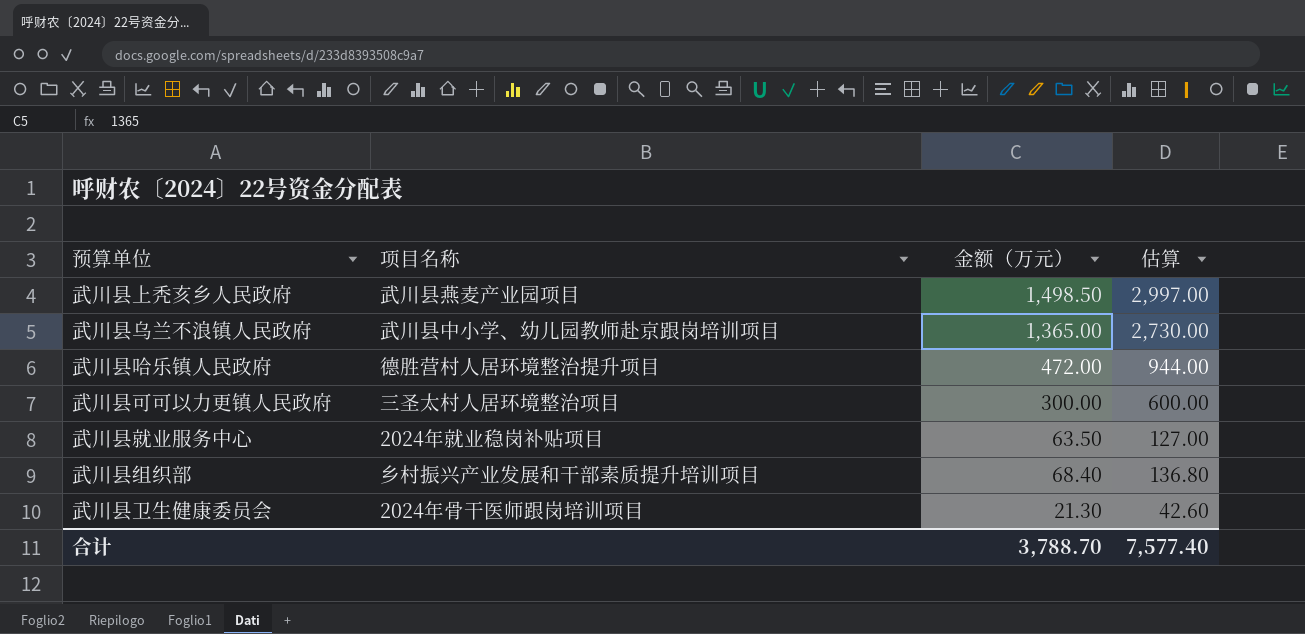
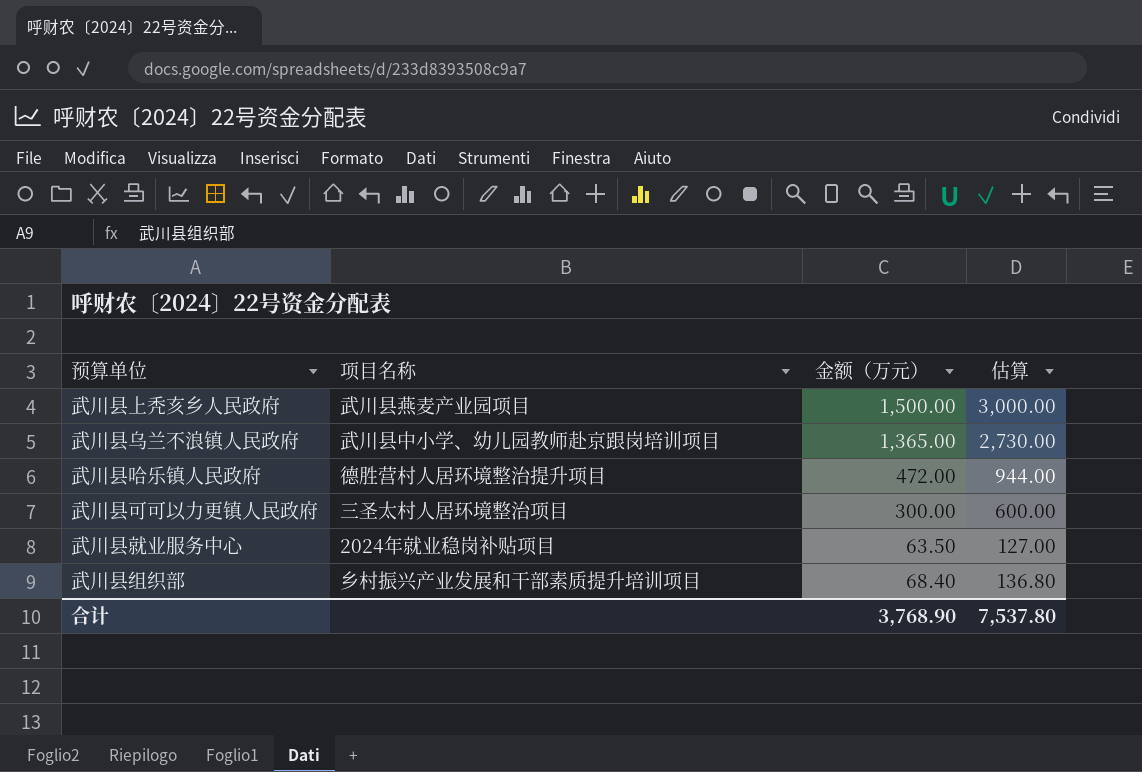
row 武川县卫生健康委员会: 2024年骨干医师跟岗培训项目 | 21.30 | 42.60 -> none
武川县上秃亥乡人民政府 | 金额（万元）: 1,498.50 -> 1,500.00
武川县上秃亥乡人民政府 | 估算: 2,997.00 -> 3,000.00
合计 | 金额（万元）: 3,788.70 -> 3,768.90
合计 | 估算: 7,577.40 -> 7,537.80

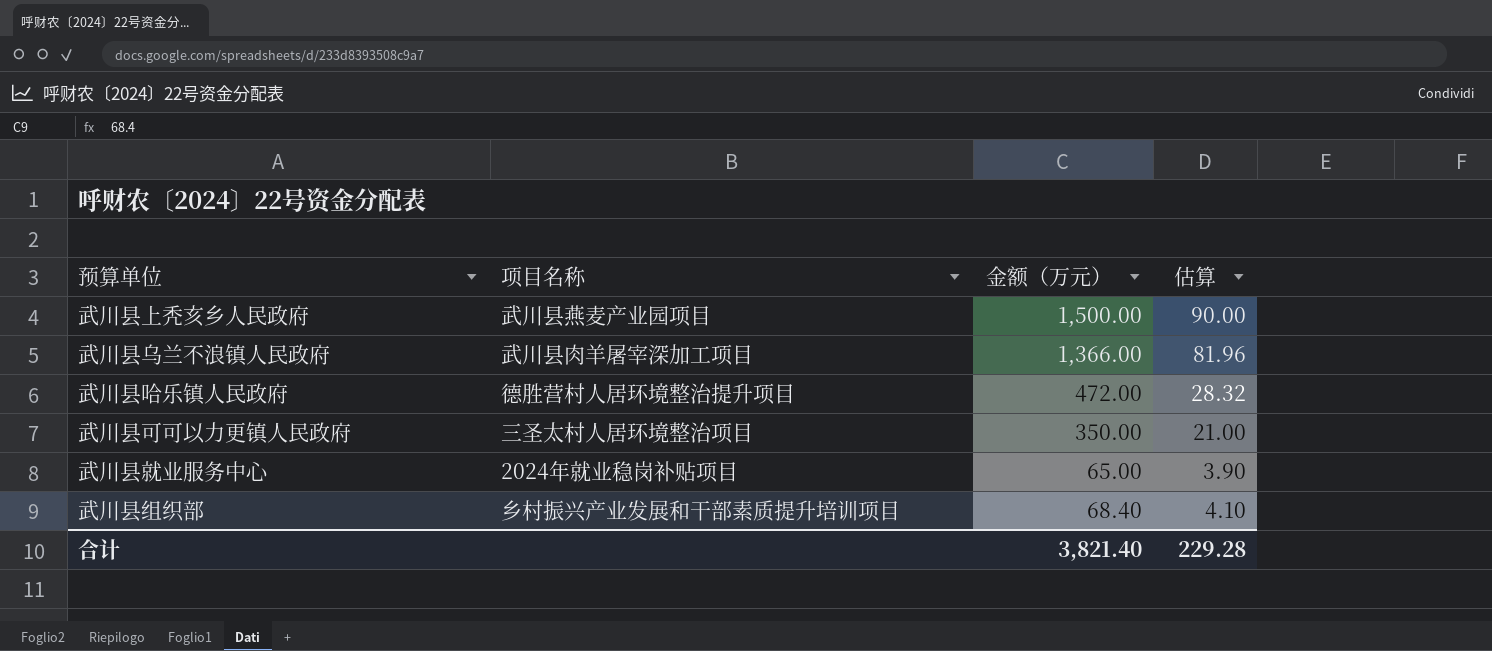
column 估算 | formula: [金额（万元）] * 2 -> [金额（万元）] * 0.06
武川县乌兰不浪镇人民政府 | 项目名称: 武川县中小学、幼儿园教师赴京跟岗培训项目 -> 武川县肉羊屠宰深加工项目
武川县乌兰不浪镇人民政府 | 金额（万元）: 1,365.00 -> 1,366.00
武川县可可以力更镇人民政府 | 金额（万元）: 300.00 -> 350.00
武川县就业服务中心 | 金额（万元）: 63.50 -> 65.00
合计 | 金额（万元）: 3,768.90 -> 3,821.40
合计 | 估算: 7,537.80 -> 229.28

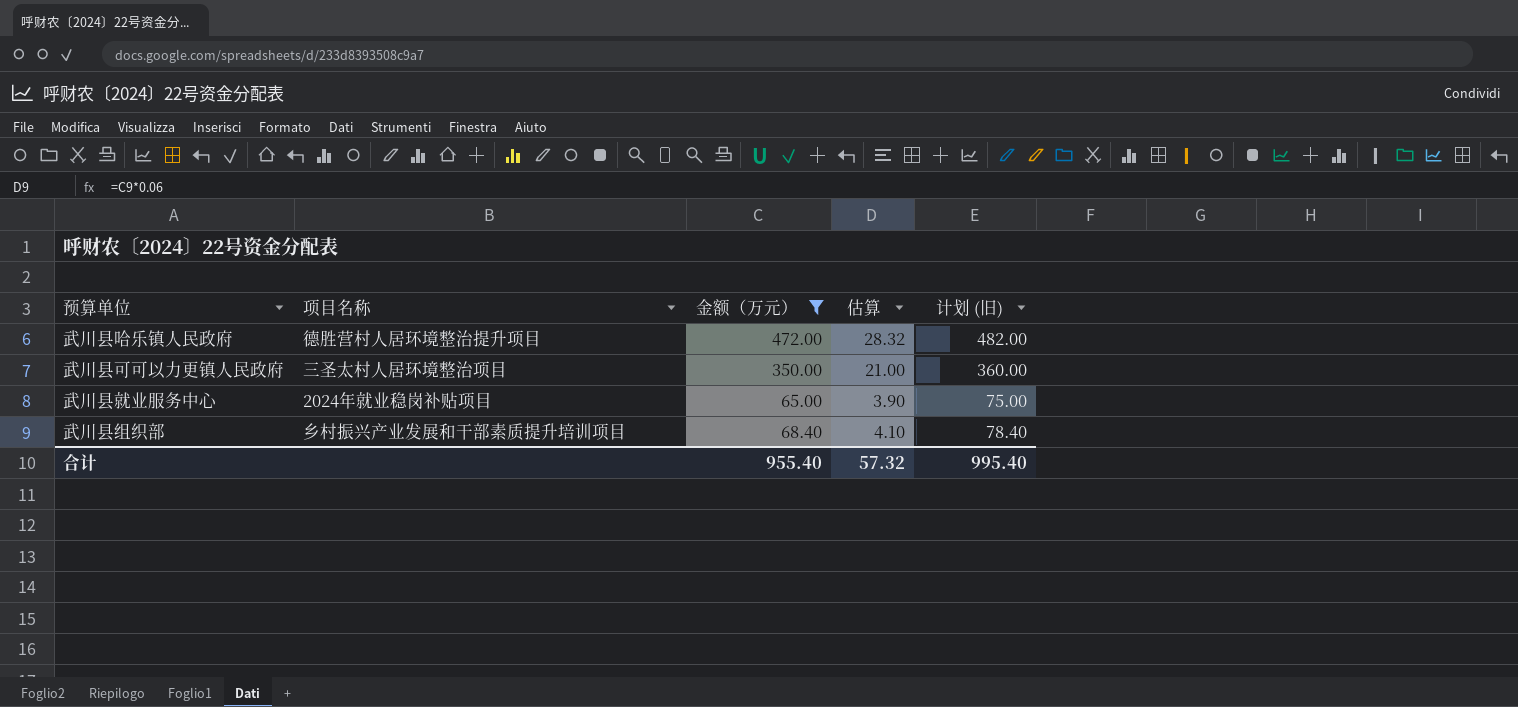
filter: none -> 金额（万元） <= 472.00
column 计划 (旧) | formula: none -> [金额（万元）] + 10
合计 | 金额（万元）: 3,821.40 -> 955.40
合计 | 估算: 229.28 -> 57.32

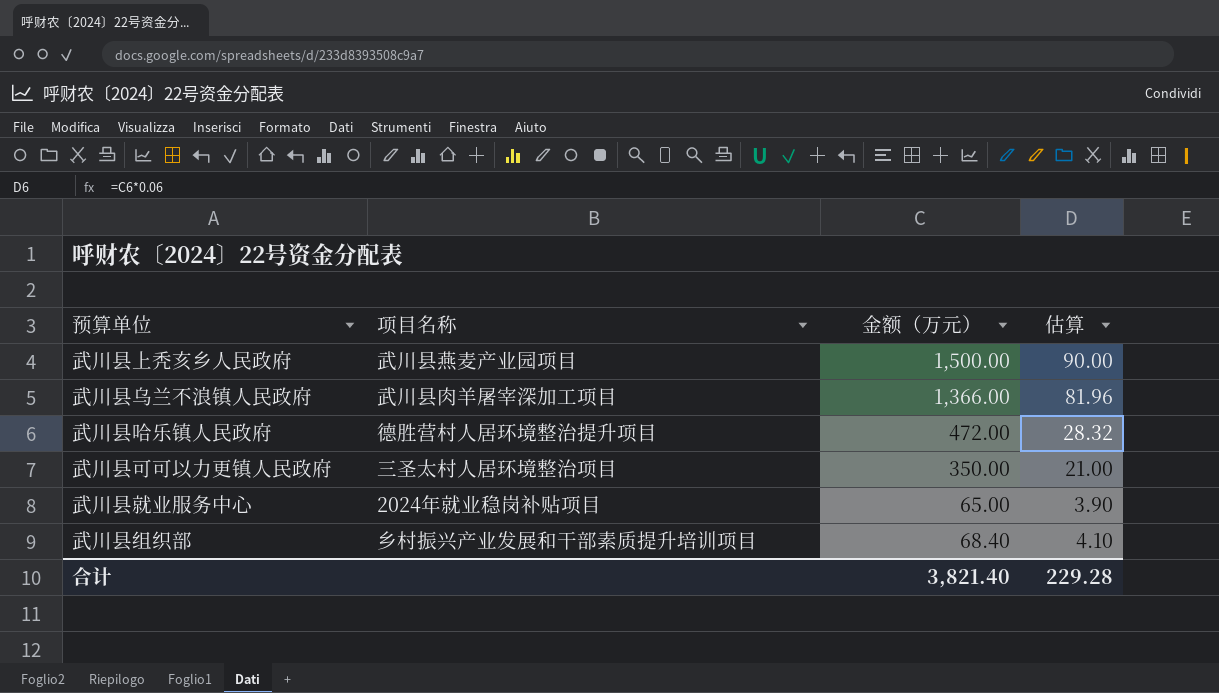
filter: 金额（万元） <= 472.00 -> none
column 计划 (旧) | formula: [金额（万元）] + 10 -> none
合计 | 金额（万元）: 955.40 -> 3,821.40
合计 | 估算: 57.32 -> 229.28

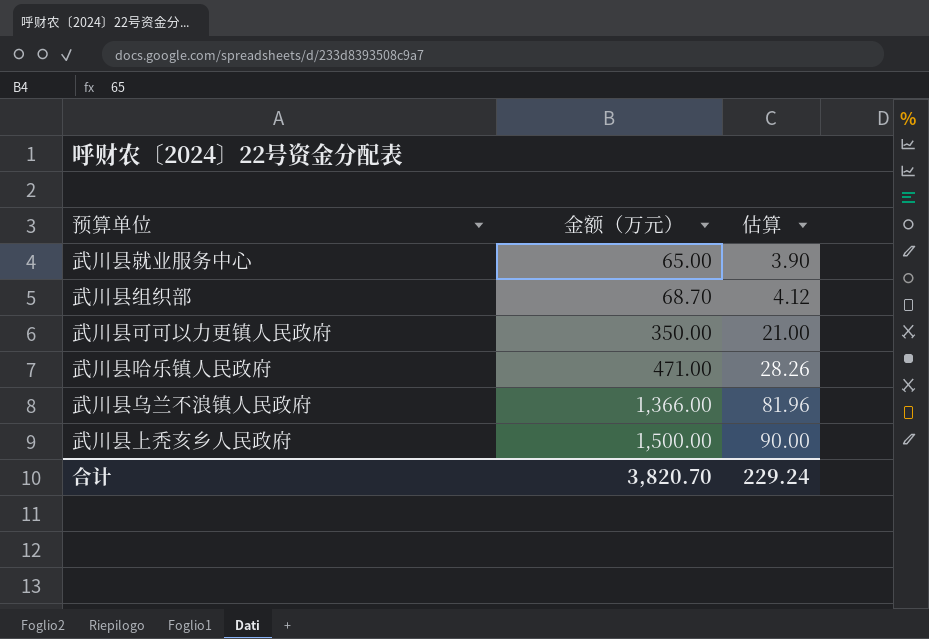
row order: none -> 金额（万元） ascending
column 项目名称 | position: 2 -> none
武川县组织部 | 金额（万元）: 68.40 -> 68.70
武川县组织部 | 估算: 4.10 -> 4.12
武川县哈乐镇人民政府 | 金额（万元）: 472.00 -> 471.00
武川县哈乐镇人民政府 | 估算: 28.32 -> 28.26
合计 | 金额（万元）: 3,821.40 -> 3,820.70
合计 | 估算: 229.28 -> 229.24

